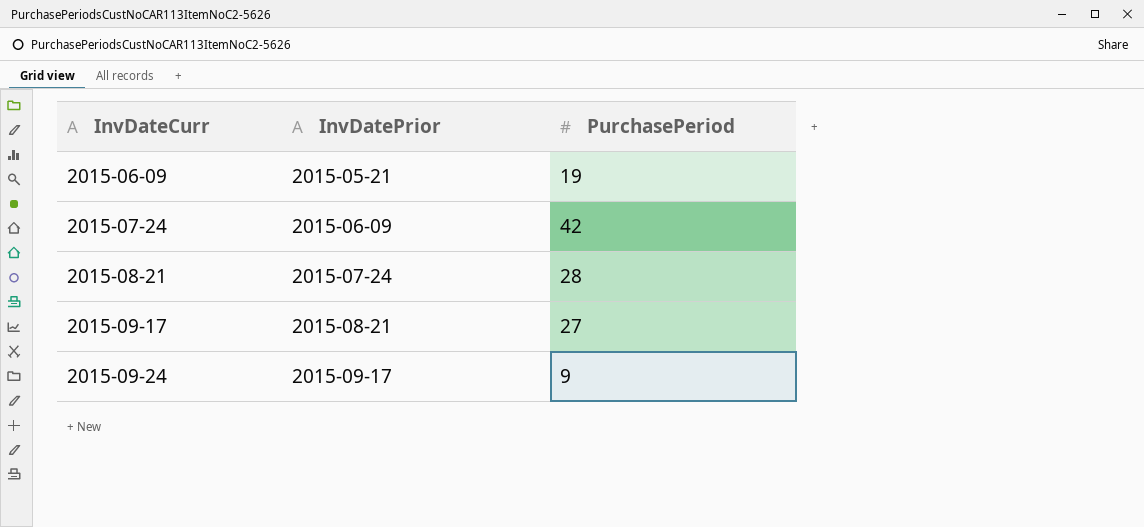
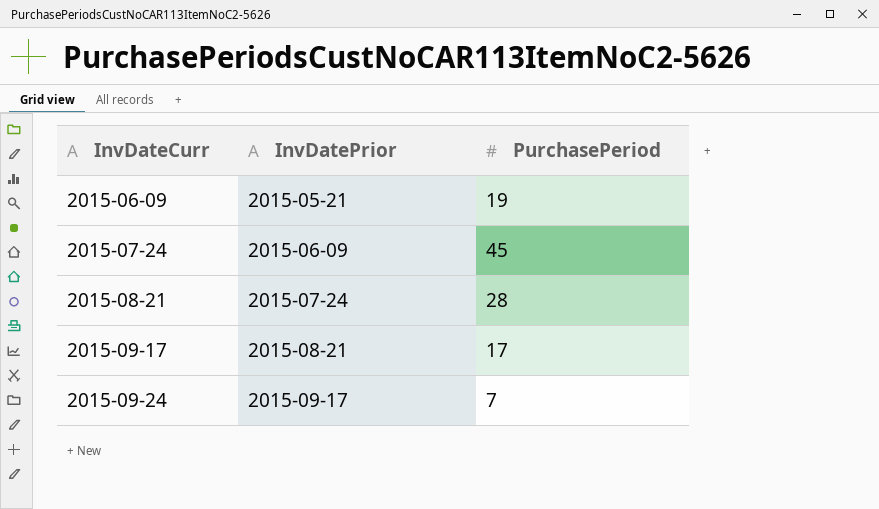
2015-07-24 | PurchasePeriod: 42 -> 45
2015-09-17 | PurchasePeriod: 27 -> 17
2015-09-24 | PurchasePeriod: 9 -> 7

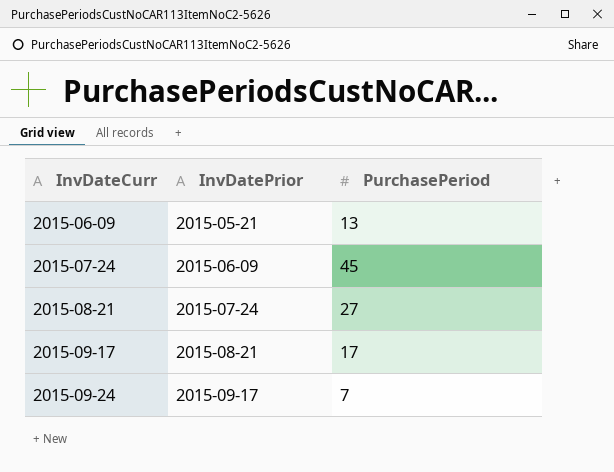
2015-06-09 | PurchasePeriod: 19 -> 13
2015-08-21 | PurchasePeriod: 28 -> 27

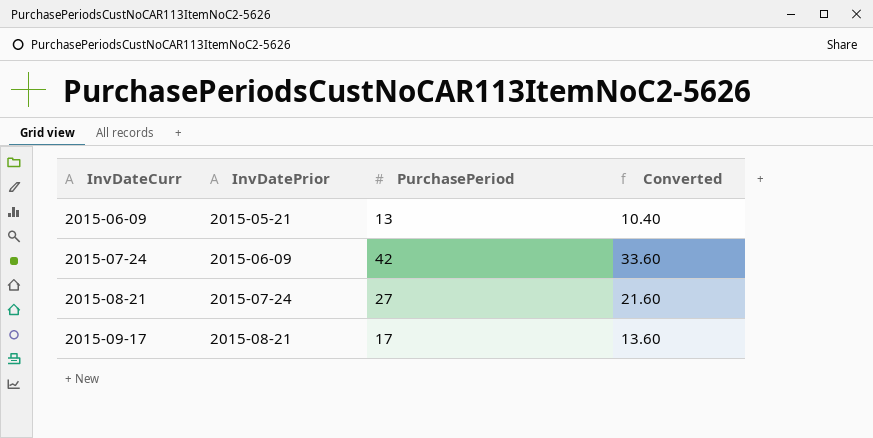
column Converted | formula: none -> [PurchasePeriod] * 0.8
row 2015-09-24: 2015-09-17 | 7 -> none
2015-07-24 | PurchasePeriod: 45 -> 42

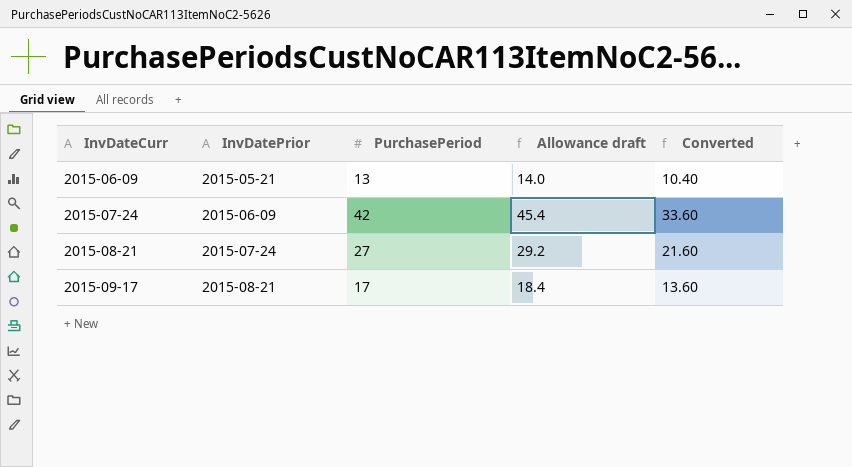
column Allowance draft | formula: none -> [PurchasePeriod] * 1.08

